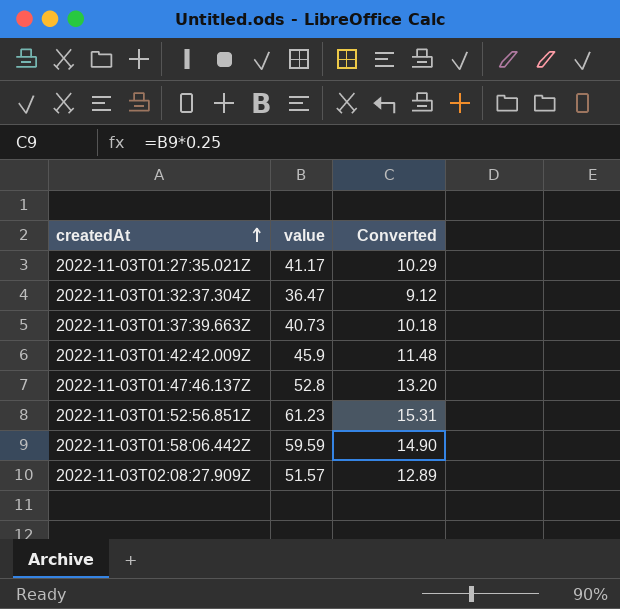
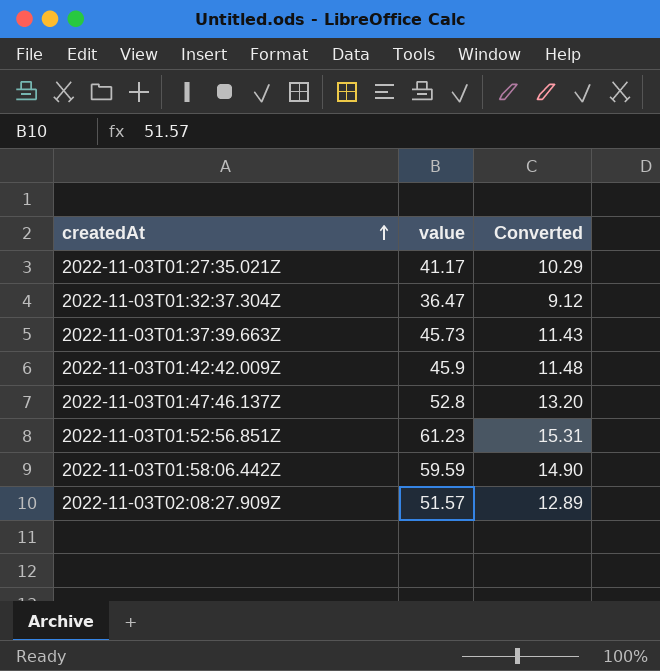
2022-11-03T01:37:39.663Z | value: 40.73 -> 45.73
2022-11-03T01:37:39.663Z | Converted: 10.18 -> 11.43

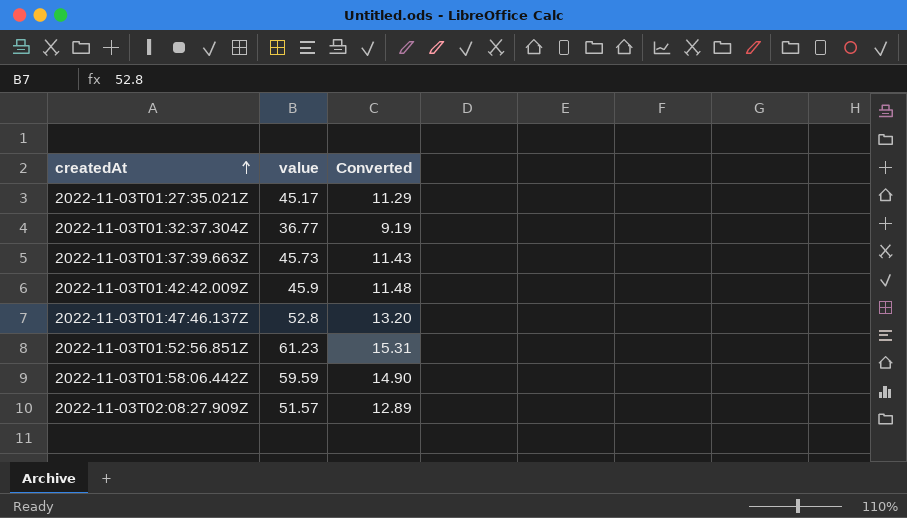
2022-11-03T01:27:35.021Z | value: 41.17 -> 45.17
2022-11-03T01:27:35.021Z | Converted: 10.29 -> 11.29
2022-11-03T01:32:37.304Z | value: 36.47 -> 36.77
2022-11-03T01:32:37.304Z | Converted: 9.12 -> 9.19

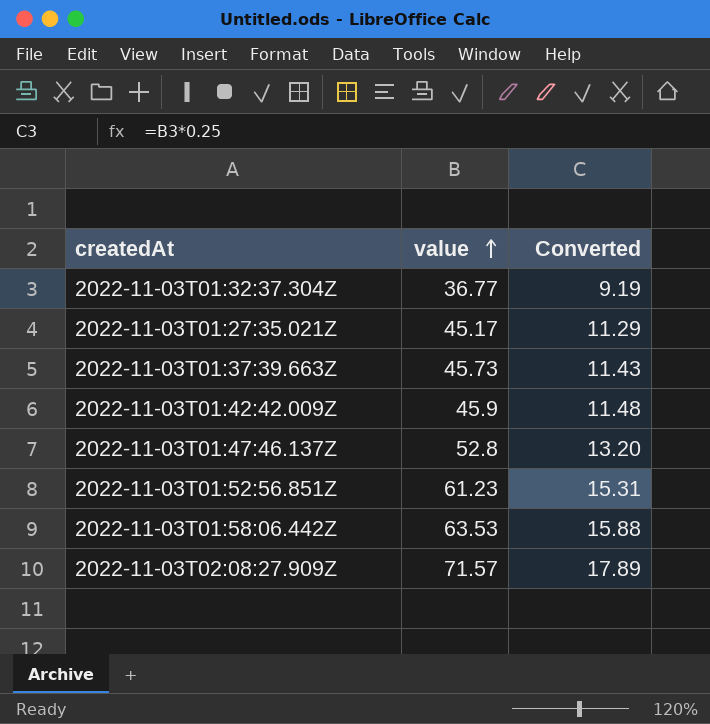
row order: createdAt ascending -> value ascending
2022-11-03T01:58:06.442Z | value: 59.59 -> 63.53
2022-11-03T01:58:06.442Z | Converted: 14.90 -> 15.88
2022-11-03T02:08:27.909Z | value: 51.57 -> 71.57
2022-11-03T02:08:27.909Z | Converted: 12.89 -> 17.89

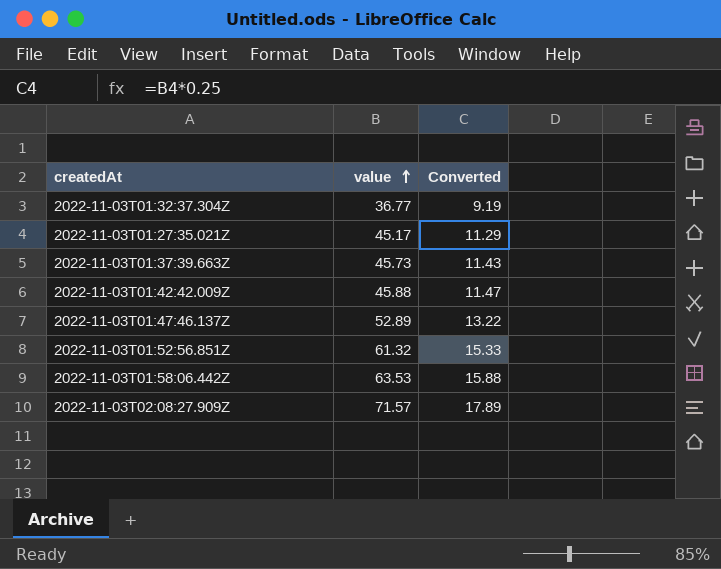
2022-11-03T01:42:42.009Z | value: 45.9 -> 45.88
2022-11-03T01:42:42.009Z | Converted: 11.48 -> 11.47
2022-11-03T01:47:46.137Z | value: 52.8 -> 52.89
2022-11-03T01:47:46.137Z | Converted: 13.20 -> 13.22
2022-11-03T01:52:56.851Z | value: 61.23 -> 61.32
2022-11-03T01:52:56.851Z | Converted: 15.31 -> 15.33

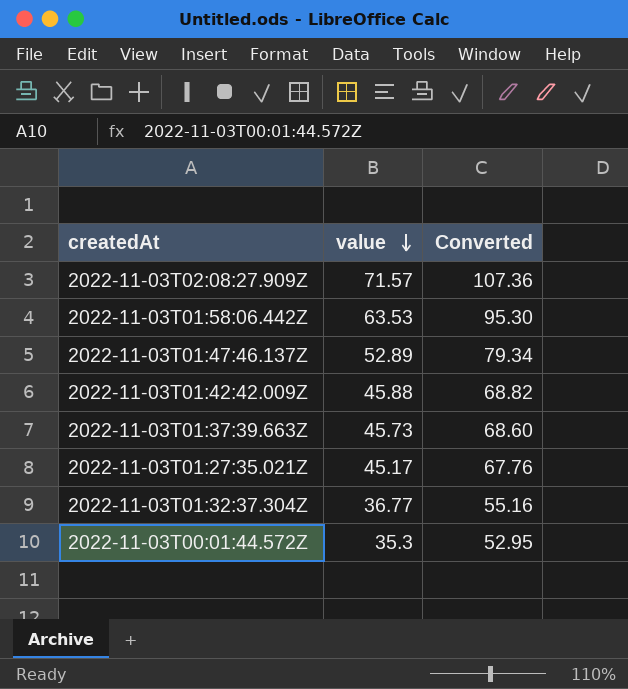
row order: value ascending -> value descending
column Converted | formula: [value] * 0.25 -> [value] * 1.5
row 2022-11-03T01:52:56.851Z: 61.32 | 15.33 -> none
row 2022-11-03T00:01:44.572Z: none -> 35.3 | 52.95

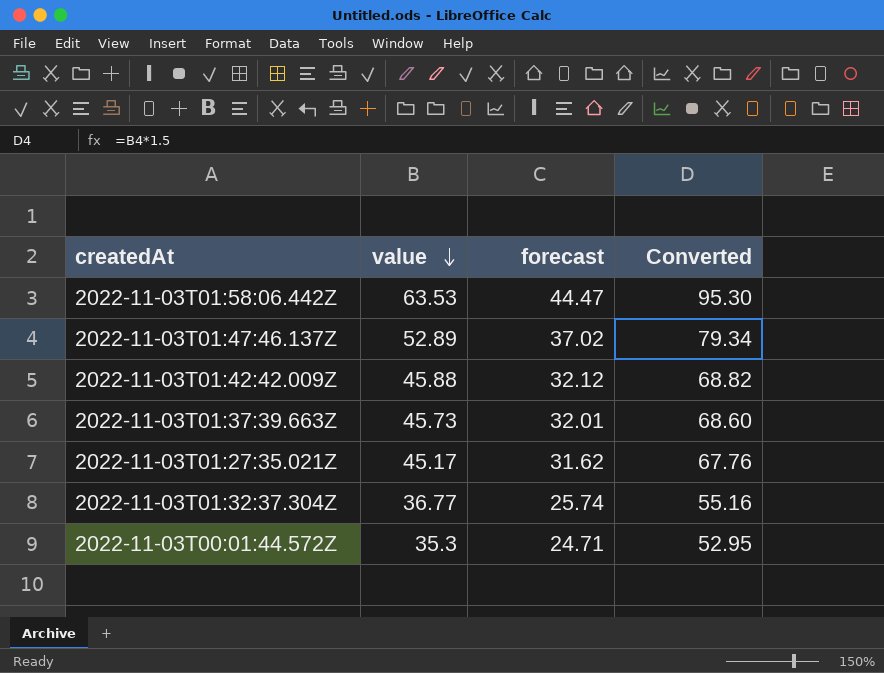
column forecast | formula: none -> [value] * 0.7
row 2022-11-03T02:08:27.909Z: 71.57 | 107.36 -> none

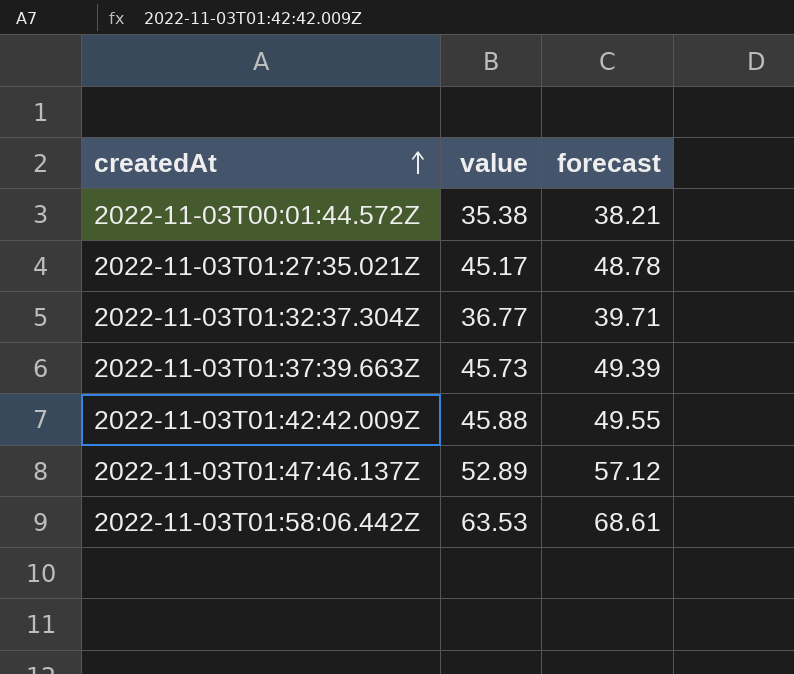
row order: value descending -> createdAt ascending
column Converted | formula: [value] * 1.5 -> none
column forecast | formula: [value] * 0.7 -> [value] * 1.08
2022-11-03T00:01:44.572Z | value: 35.3 -> 35.38

